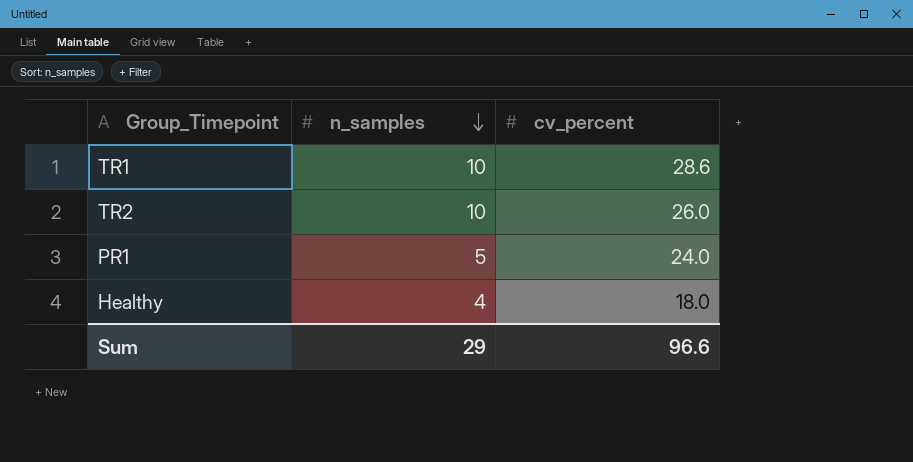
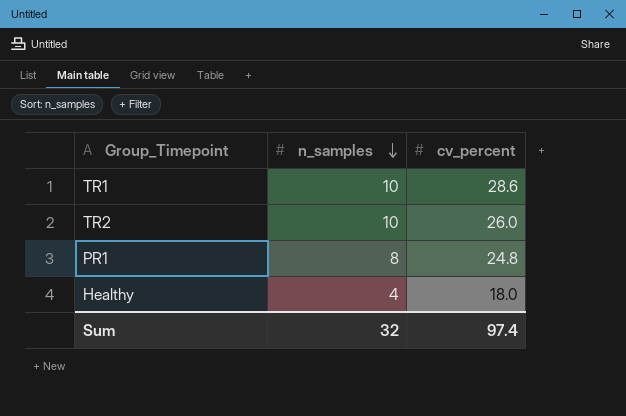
PR1 | n_samples: 5 -> 8
PR1 | cv_percent: 24.0 -> 24.8
Sum | n_samples: 29 -> 32
Sum | cv_percent: 96.6 -> 97.4

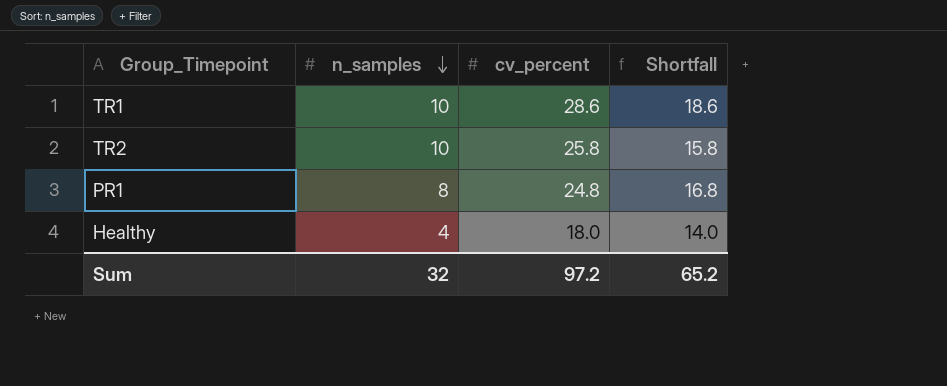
column Shortfall | formula: none -> [cv_percent] - [n_samples]
TR2 | cv_percent: 26.0 -> 25.8
Sum | cv_percent: 97.4 -> 97.2

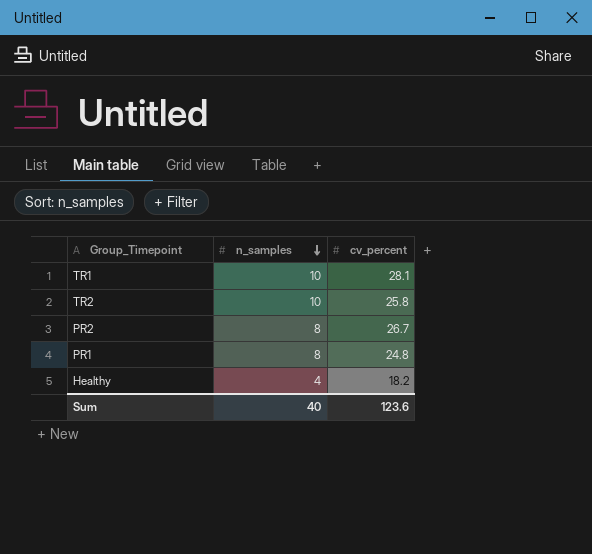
column Shortfall | formula: [cv_percent] - [n_samples] -> none
TR1 | cv_percent: 28.6 -> 28.1
row PR2: none -> 8 | 26.7
Healthy | cv_percent: 18.0 -> 18.2
Sum | n_samples: 32 -> 40
Sum | cv_percent: 97.2 -> 123.6

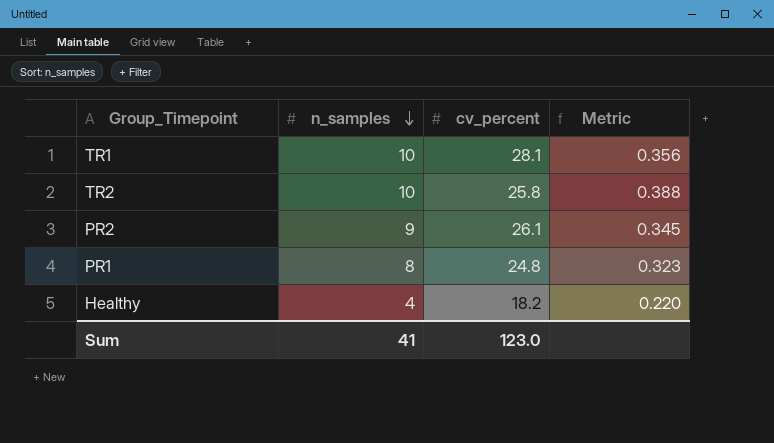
column Metric | formula: none -> [n_samples] / [cv_percent]
PR2 | n_samples: 8 -> 9
PR2 | cv_percent: 26.7 -> 26.1
Sum | n_samples: 40 -> 41
Sum | cv_percent: 123.6 -> 123.0

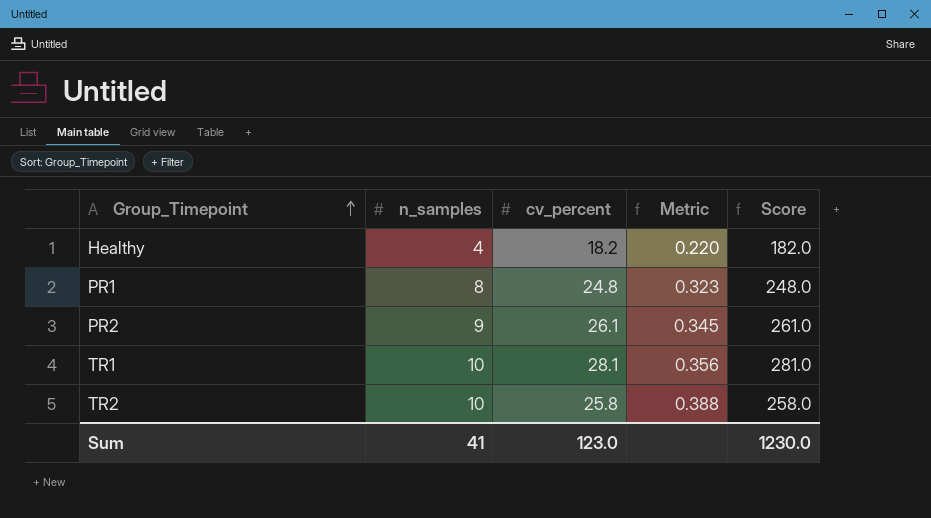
row order: n_samples descending -> Group_Timepoint ascending
column Score | formula: none -> [cv_percent] * 10

